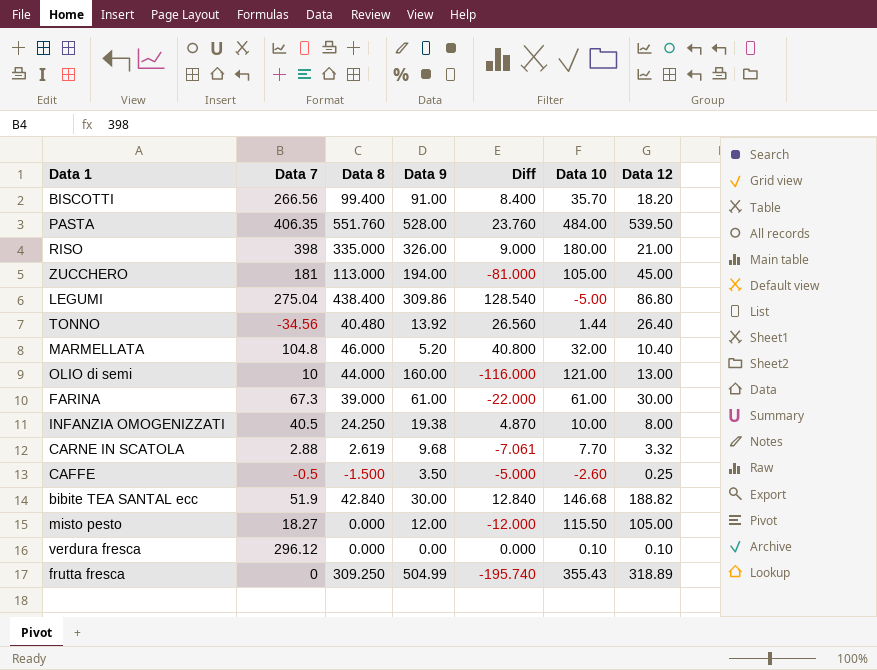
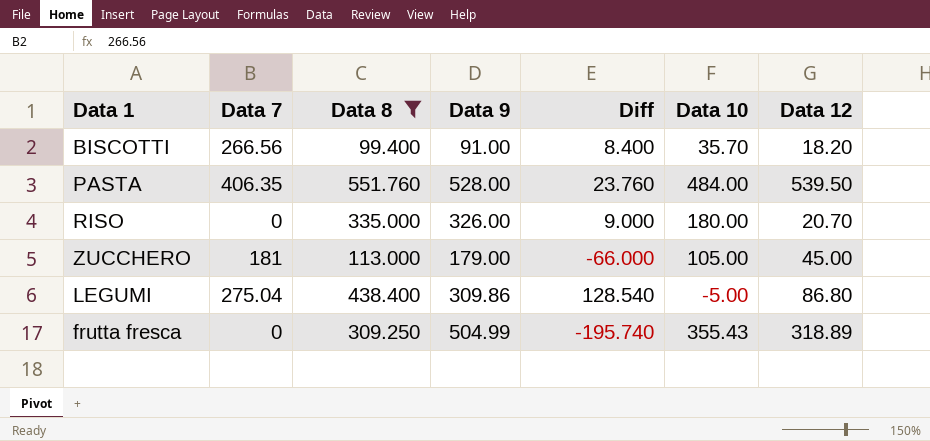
filter: none -> Data 8 >= 99.400
RISO | Data 7: 398 -> 0
RISO | Data 12: 21.00 -> 20.70
ZUCCHERO | Data 9: 194.00 -> 179.00
ZUCCHERO | Diff: -81.000 -> -66.000

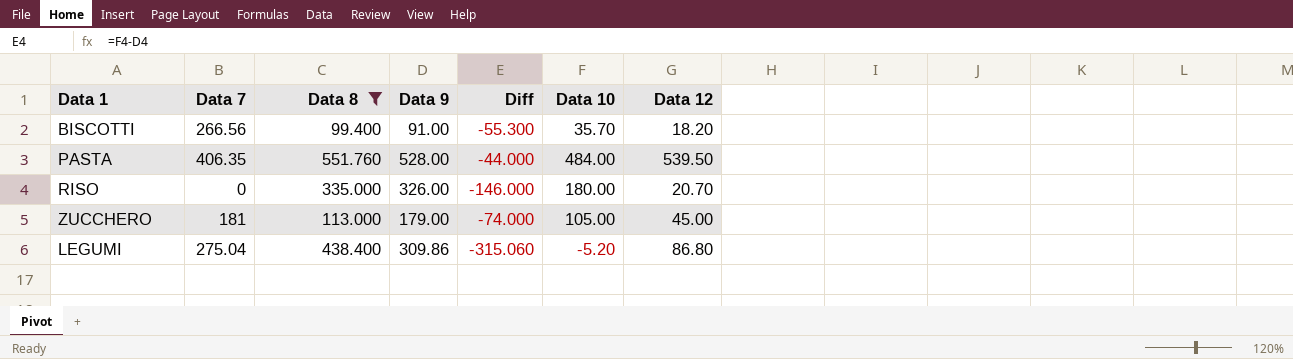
column Diff | formula: [Data 8] - [Data 9] -> [Data 10] - [Data 9]
row frutta fresca: 0 | 309.250 | 504.99 | -195.740 | 355.43 | 318.89 -> none
LEGUMI | Data 10: -5.00 -> -5.20

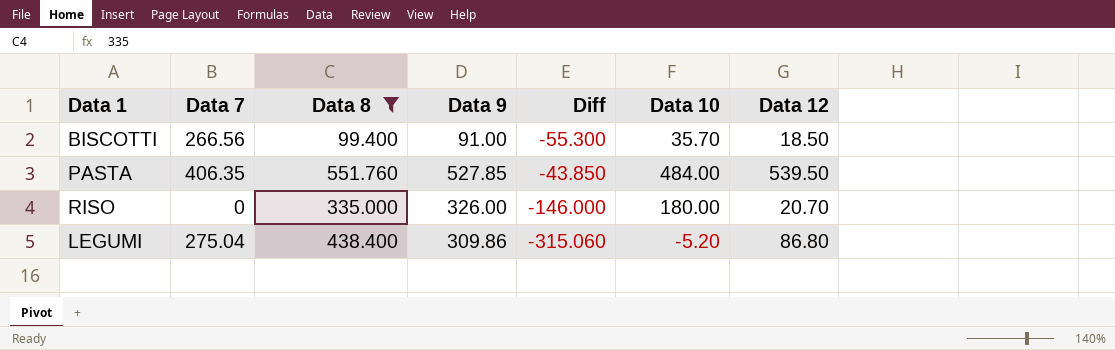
row ZUCCHERO: 181 | 113.000 | 179.00 | -74.000 | 105.00 | 45.00 -> none
BISCOTTI | Data 12: 18.20 -> 18.50
PASTA | Data 9: 528.00 -> 527.85
PASTA | Diff: -44.000 -> -43.850

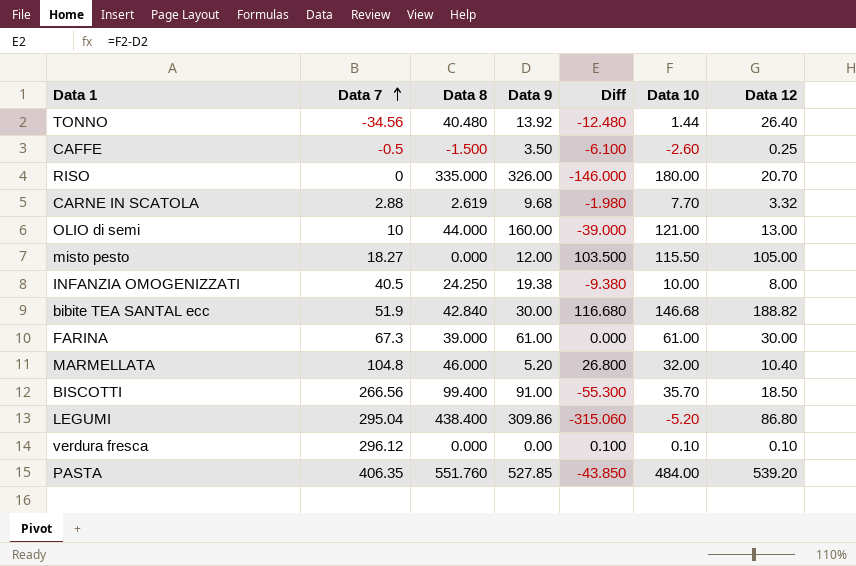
filter: Data 8 >= 99.400 -> none
row order: none -> Data 7 ascending
LEGUMI | Data 7: 275.04 -> 295.04
PASTA | Data 12: 539.50 -> 539.20

